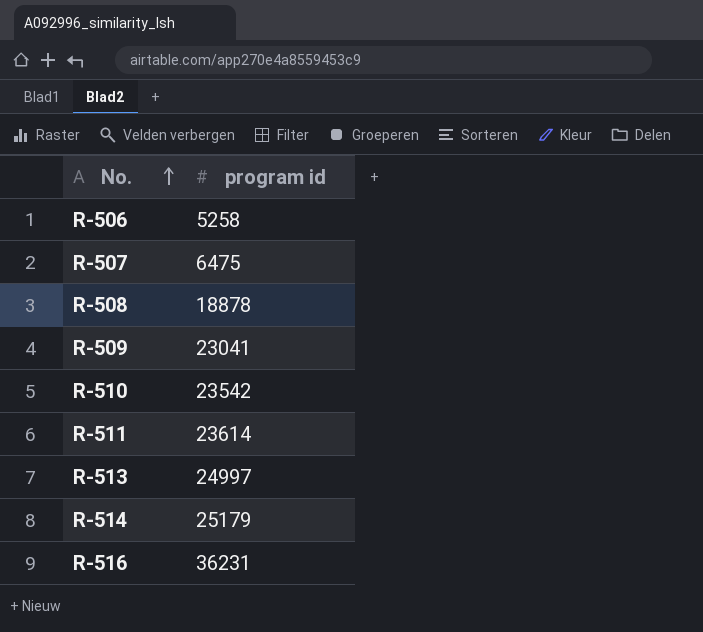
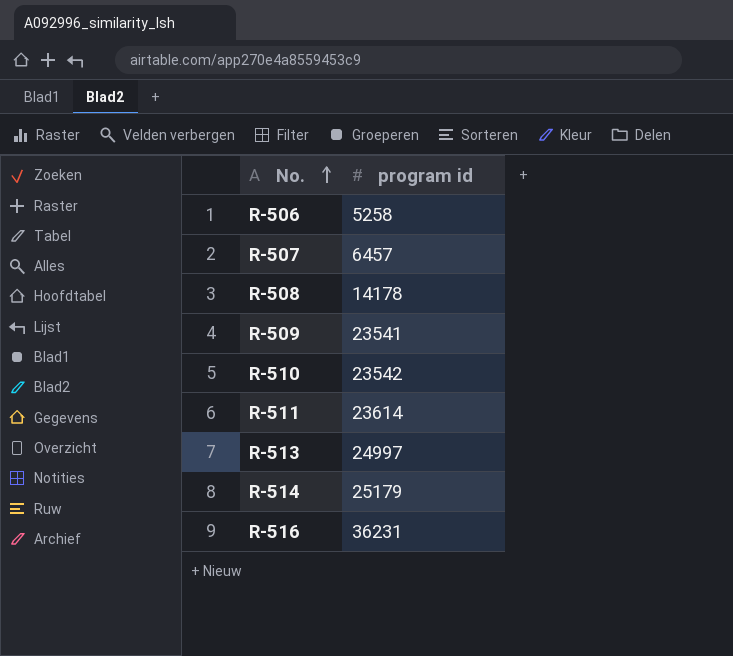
R-507 | program id: 6475 -> 6457
R-508 | program id: 18878 -> 14178
R-509 | program id: 23041 -> 23541

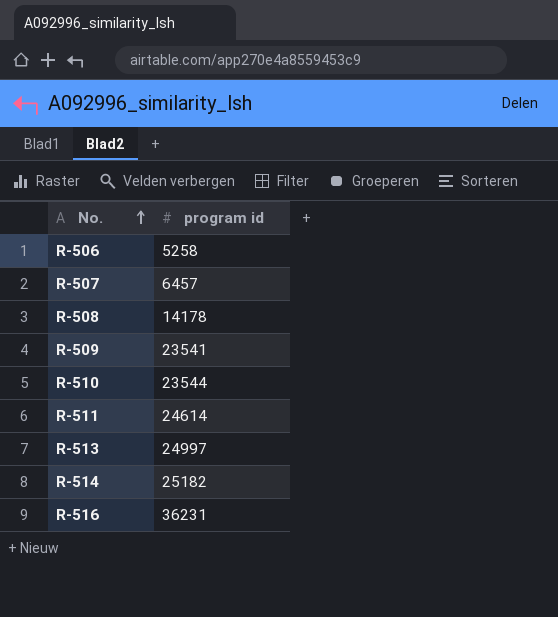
R-510 | program id: 23542 -> 23544
R-511 | program id: 23614 -> 24614
R-514 | program id: 25179 -> 25182

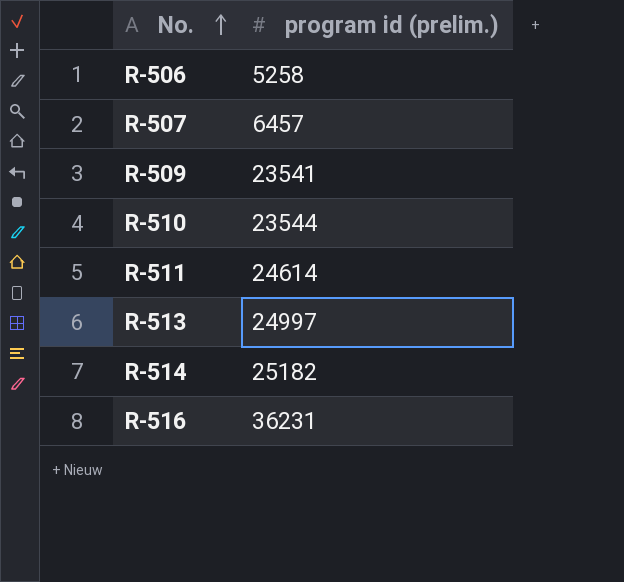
column name: program id -> program id (prelim.)
row R-508: 14178 -> none

